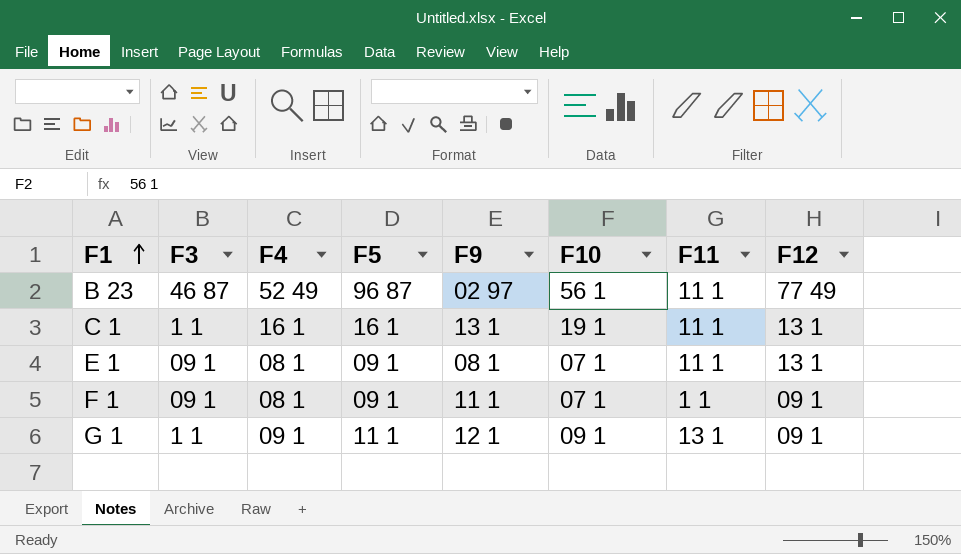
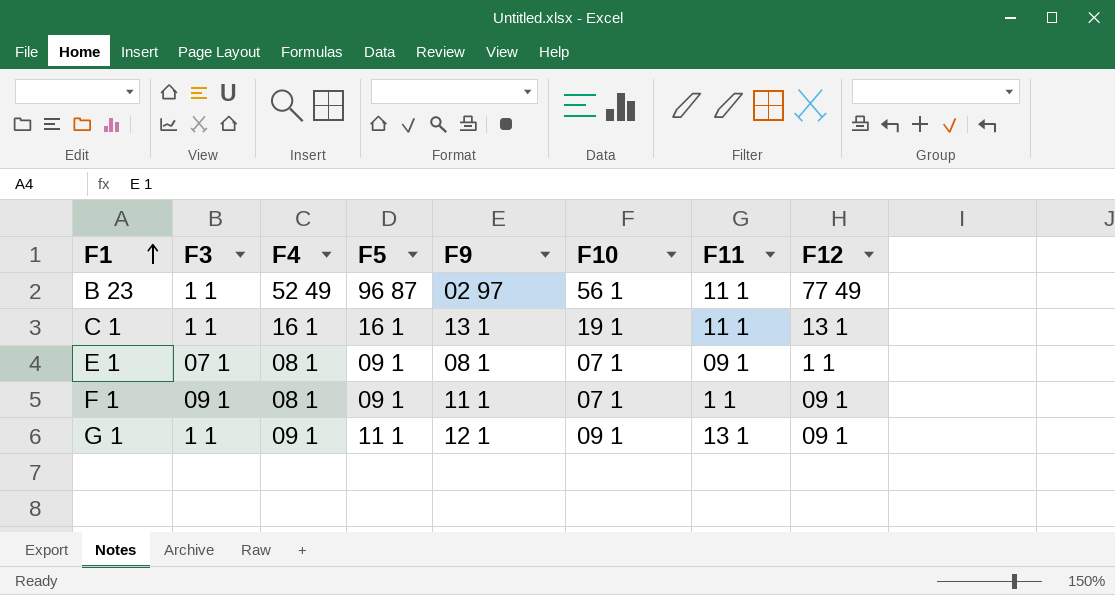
B 23 | F3: 46 87 -> 1 1
E 1 | F3: 09 1 -> 07 1
E 1 | F11: 11 1 -> 09 1
E 1 | F12: 13 1 -> 1 1

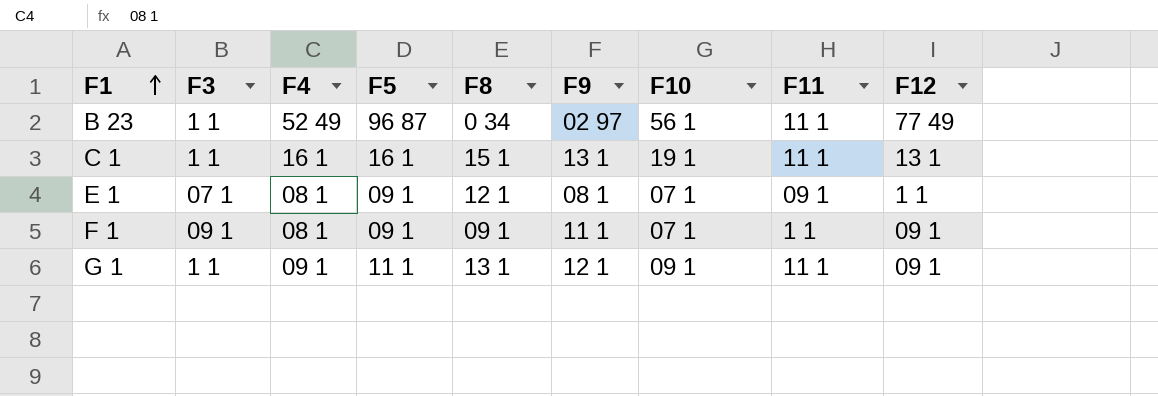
column F8 | position: none -> 5
G 1 | F11: 13 1 -> 11 1

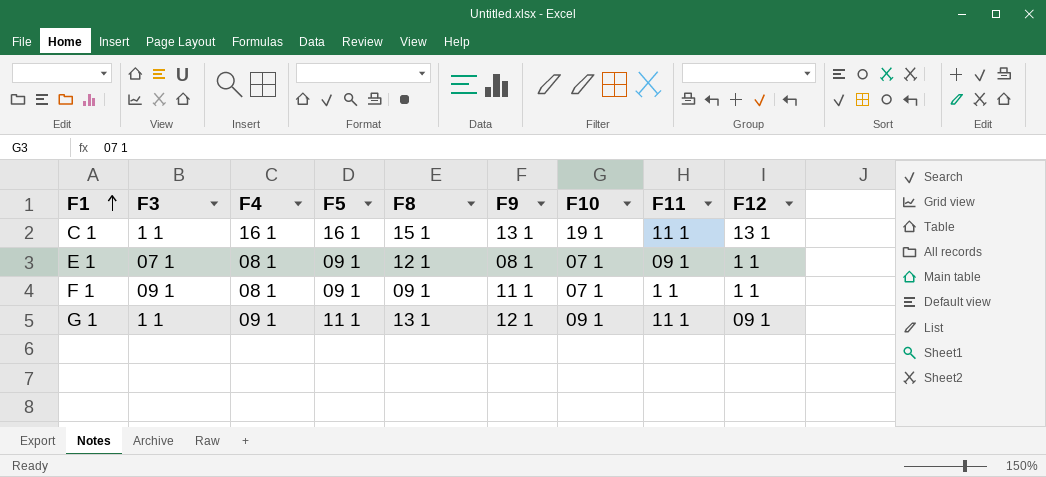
row B 23: 1 1 | 52 49 | 96 87 | 0 34 | 02 97 | 56 1 | 11 1 | 77 49 -> none
F 1 | F12: 09 1 -> 1 1

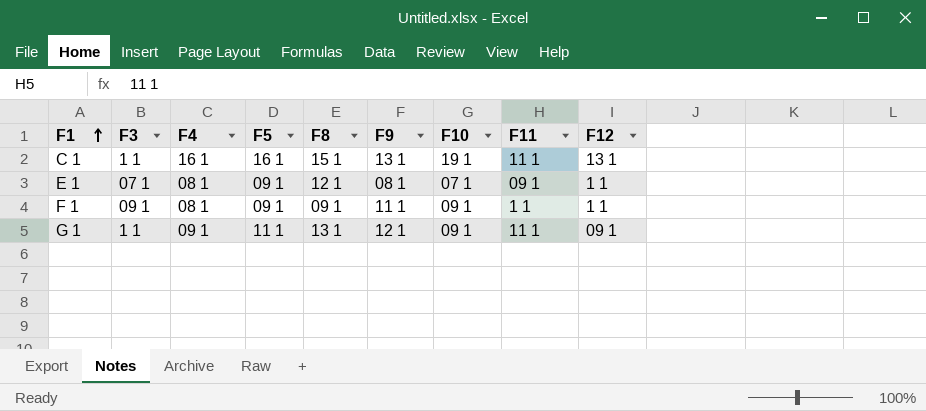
F 1 | F10: 07 1 -> 09 1

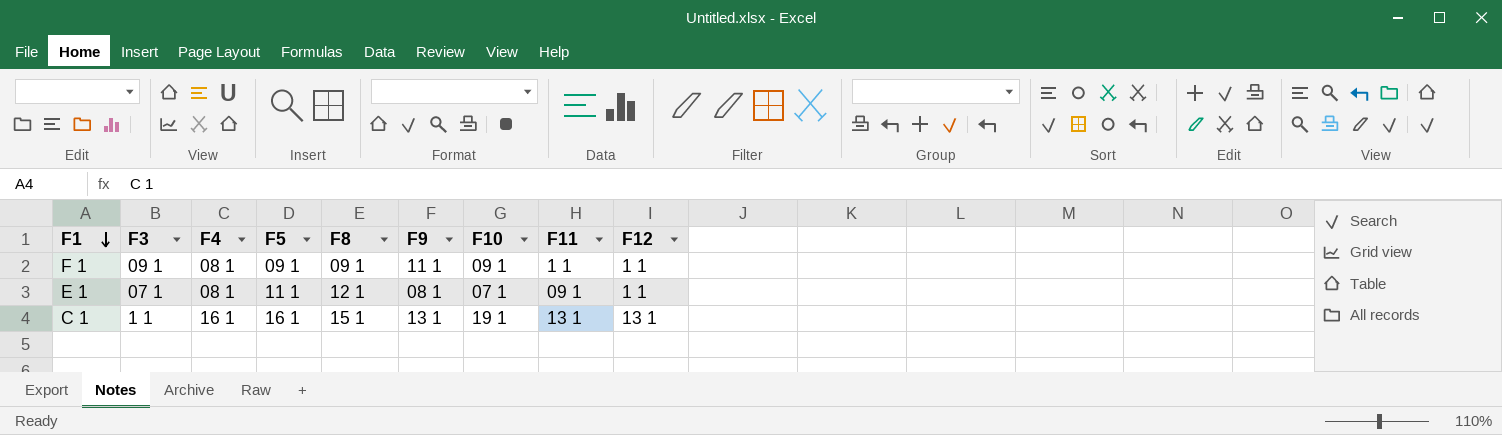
row order: F1 ascending -> F1 descending
row G 1: 1 1 | 09 1 | 11 1 | 13 1 | 12 1 | 09 1 | 11 1 | 09 1 -> none
E 1 | F5: 09 1 -> 11 1
C 1 | F11: 11 1 -> 13 1

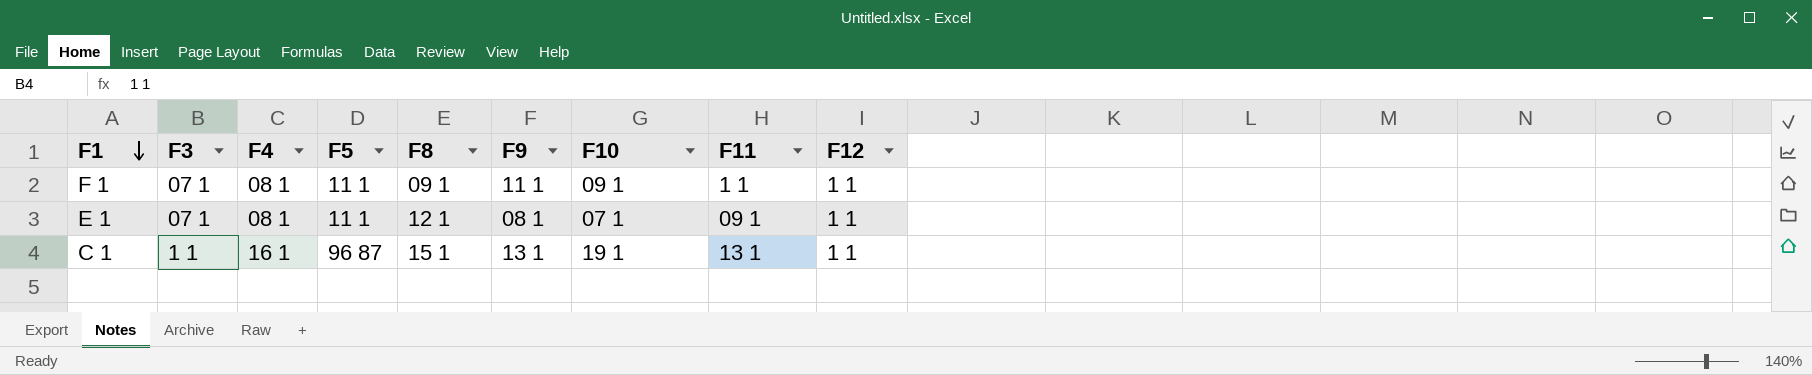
F 1 | F3: 09 1 -> 07 1
F 1 | F5: 09 1 -> 11 1
C 1 | F5: 16 1 -> 96 87
C 1 | F12: 13 1 -> 1 1

